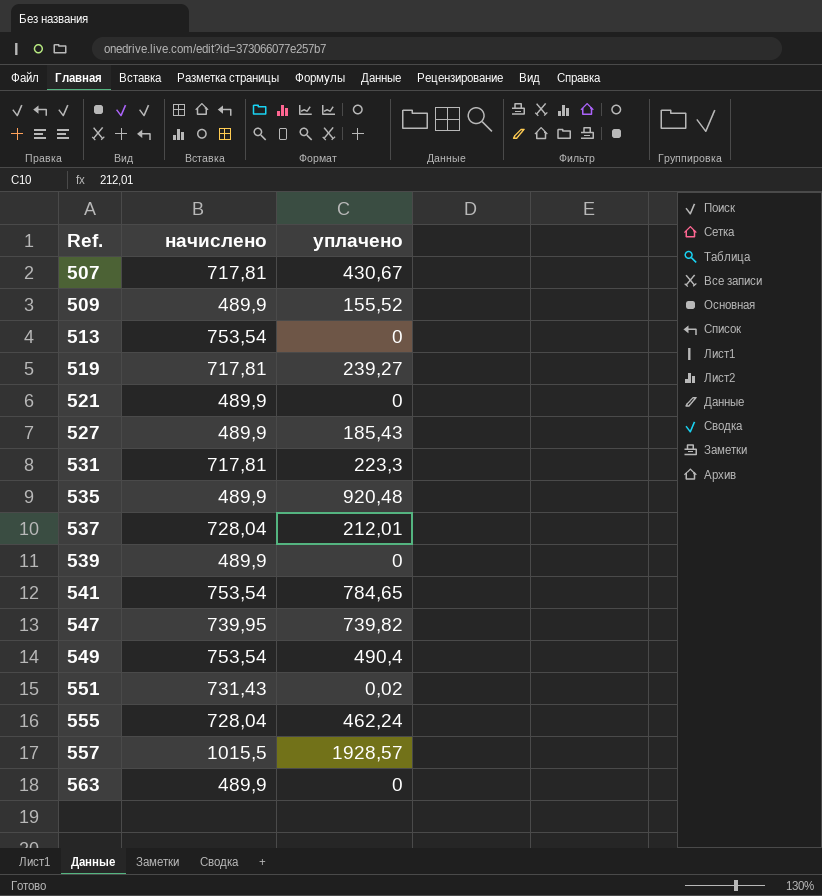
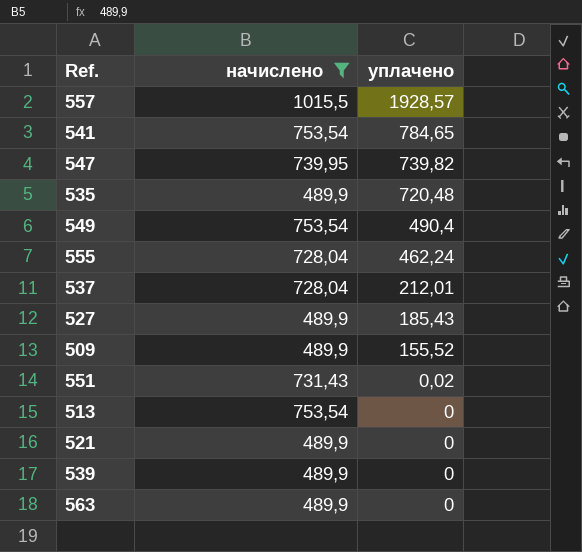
filter: none -> начислено != 717,81
row order: Ref. ascending -> уплачено descending
535 | уплачено: 920,48 -> 720,48

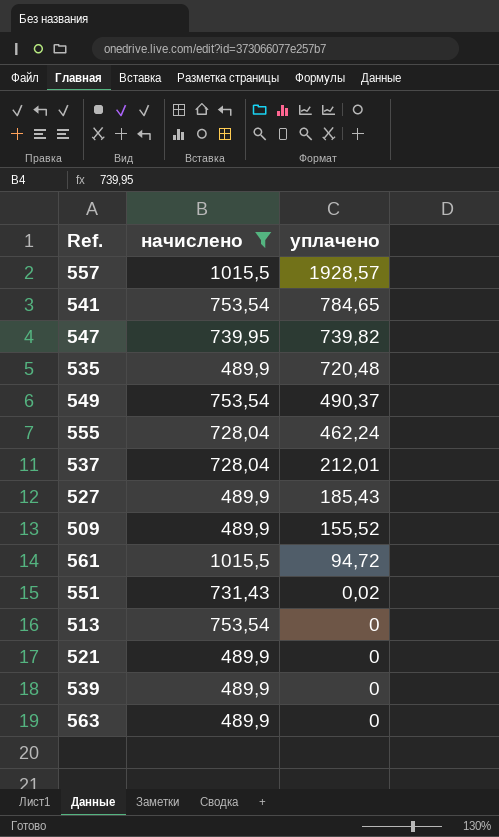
549 | уплачено: 490,4 -> 490,37
row 561: none -> 1015,5 | 94,72

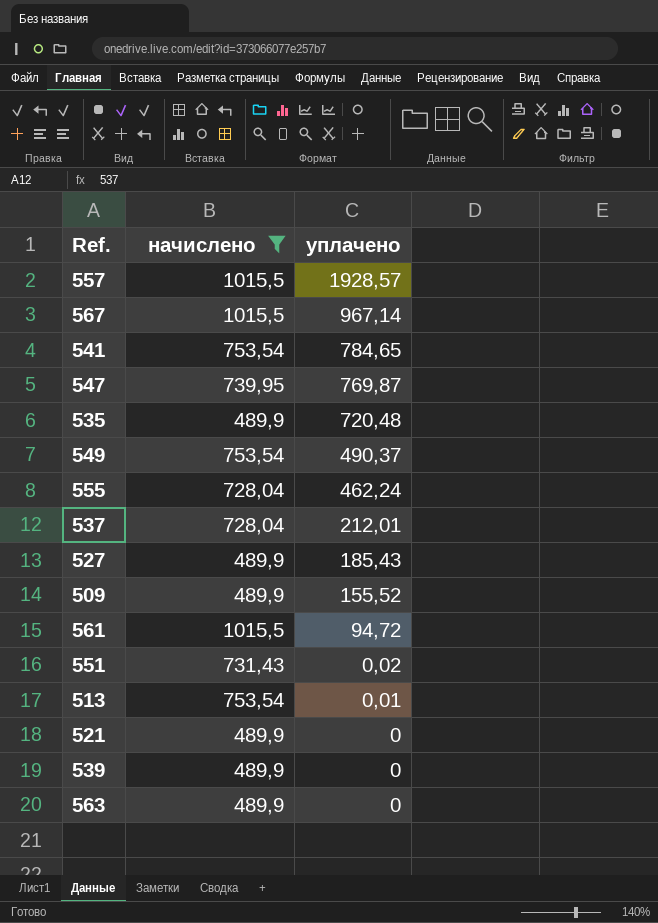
row 567: none -> 1015,5 | 967,14
547 | уплачено: 739,82 -> 769,87
513 | уплачено: 0 -> 0,01

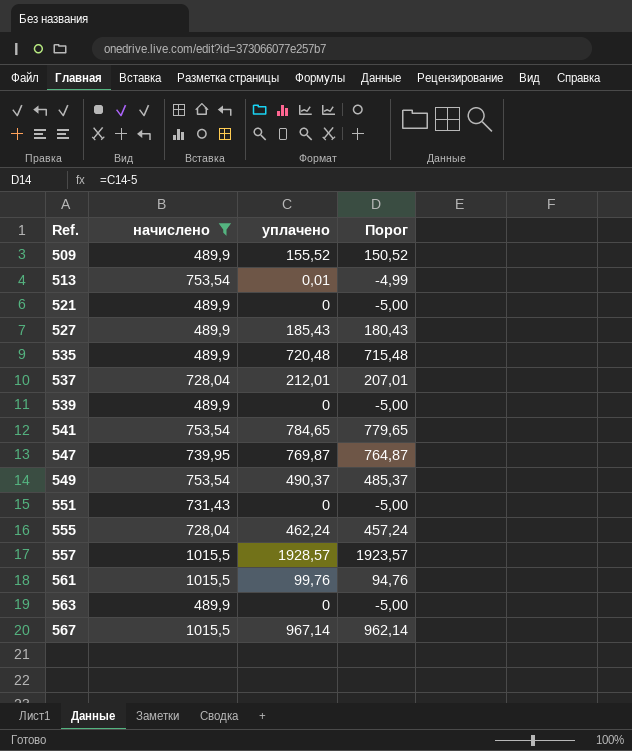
row order: уплачено descending -> Ref. ascending
column Порог | formula: none -> [уплачено] - 5
551 | уплачено: 0,02 -> 0
561 | уплачено: 94,72 -> 99,76

